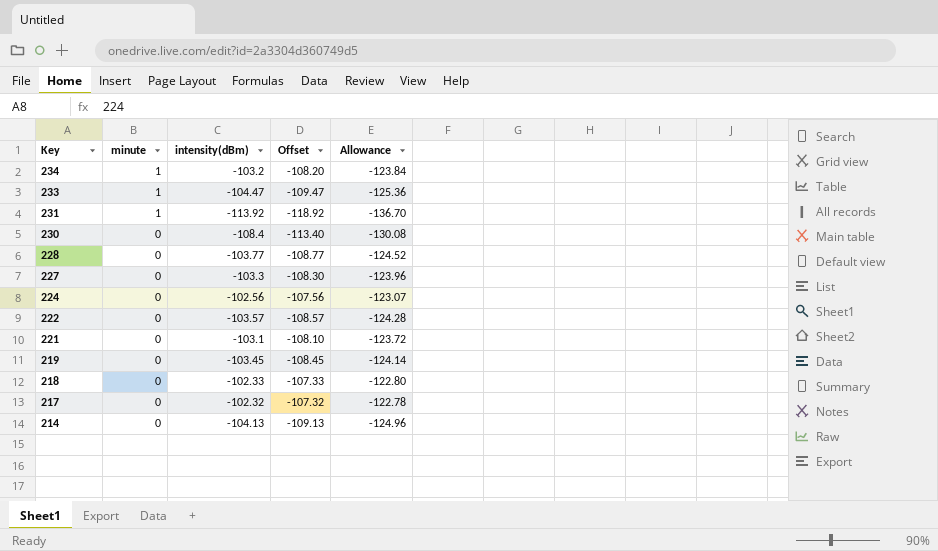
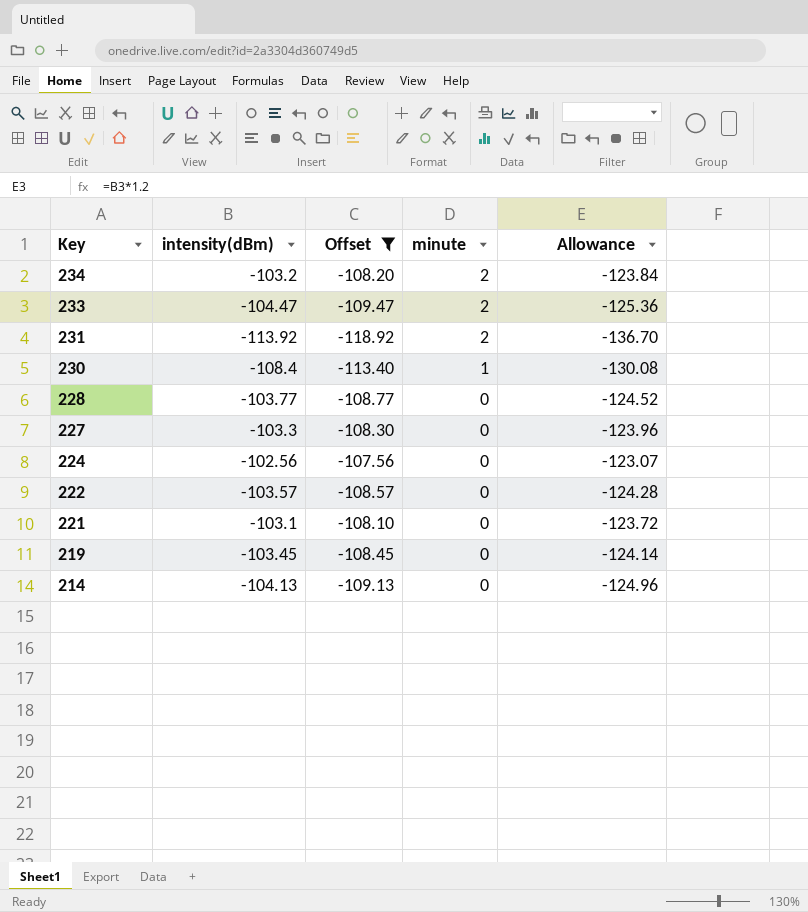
filter: none -> Offset <= -107.56
column minute | position: 2 -> 4
234 | minute: 1 -> 2
233 | minute: 1 -> 2
231 | minute: 1 -> 2
230 | minute: 0 -> 1

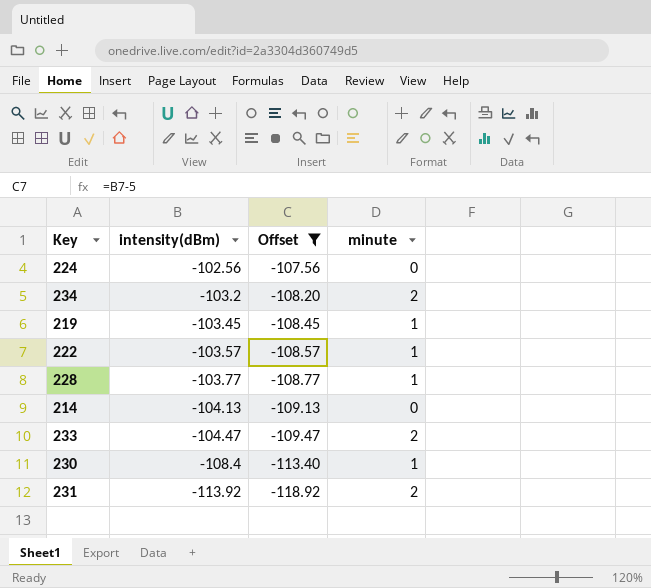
row order: Key descending -> intensity(dBm) descending
column Allowance | formula: [intensity(dBm)] * 1.2 -> none
row 227: -103.3 | -108.30 | 0 | -123.96 -> none
row 221: -103.1 | -108.10 | 0 | -123.72 -> none
219 | minute: 0 -> 1
222 | minute: 0 -> 1
228 | minute: 0 -> 1

